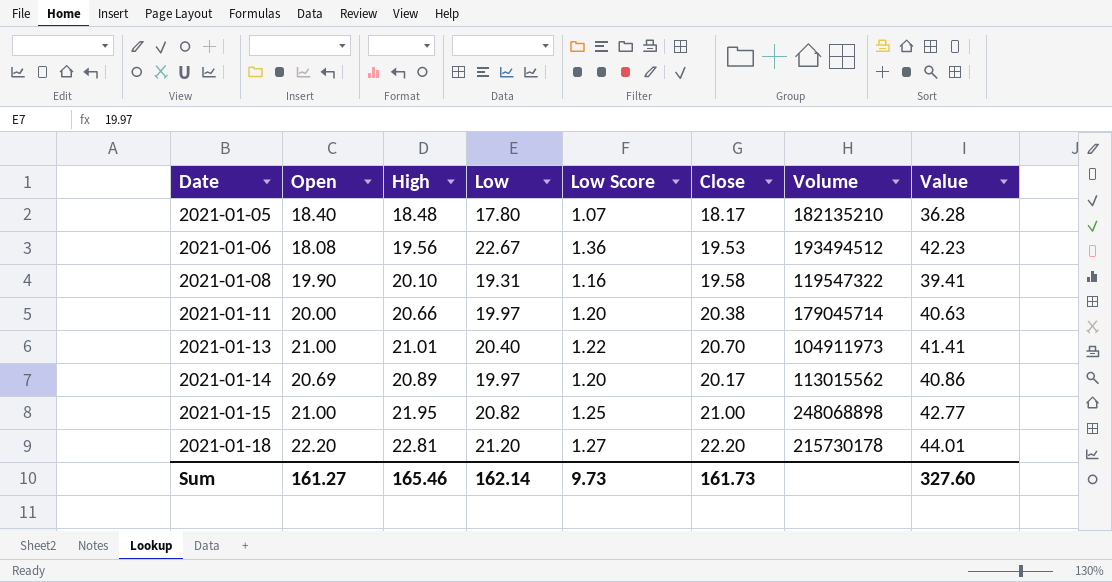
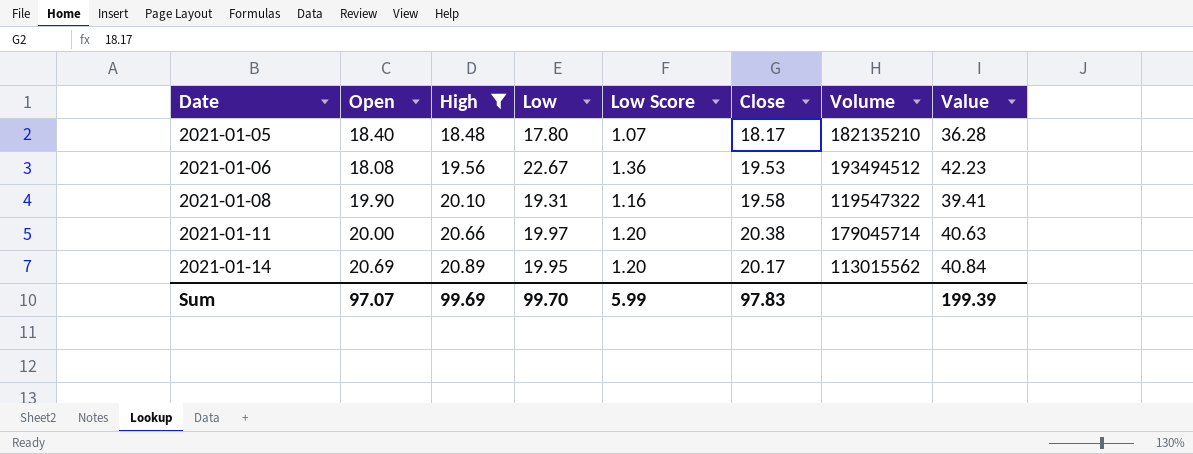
filter: none -> High <= 20.89
2021-01-14 | Low: 19.97 -> 19.95
2021-01-14 | Value: 40.86 -> 40.84
Sum | Open: 161.27 -> 97.07
Sum | High: 165.46 -> 99.69
Sum | Low: 162.14 -> 99.70
Sum | Low Score: 9.73 -> 5.99
Sum | Close: 161.73 -> 97.83
Sum | Value: 327.60 -> 199.39

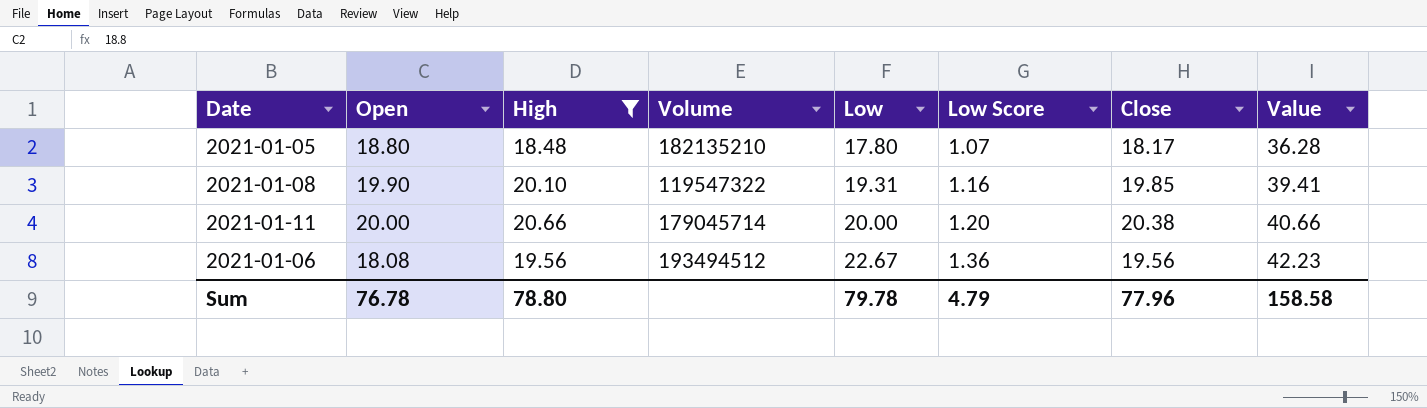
row order: Date ascending -> Low ascending
column Volume | position: 7 -> 4
row 2021-01-14: 20.69 | 20.89 | 19.95 | 1.20 | 20.17 | 113015562 | 40.84 -> none
2021-01-05 | Open: 18.40 -> 18.80
2021-01-08 | Close: 19.58 -> 19.85
2021-01-11 | Low: 19.97 -> 20.00
2021-01-11 | Value: 40.63 -> 40.66
2021-01-06 | Close: 19.53 -> 19.56
Sum | Open: 97.07 -> 76.78
Sum | High: 99.69 -> 78.80
Sum | Low: 99.70 -> 79.78
Sum | Low Score: 5.99 -> 4.79
Sum | Close: 97.83 -> 77.96
Sum | Value: 199.39 -> 158.58

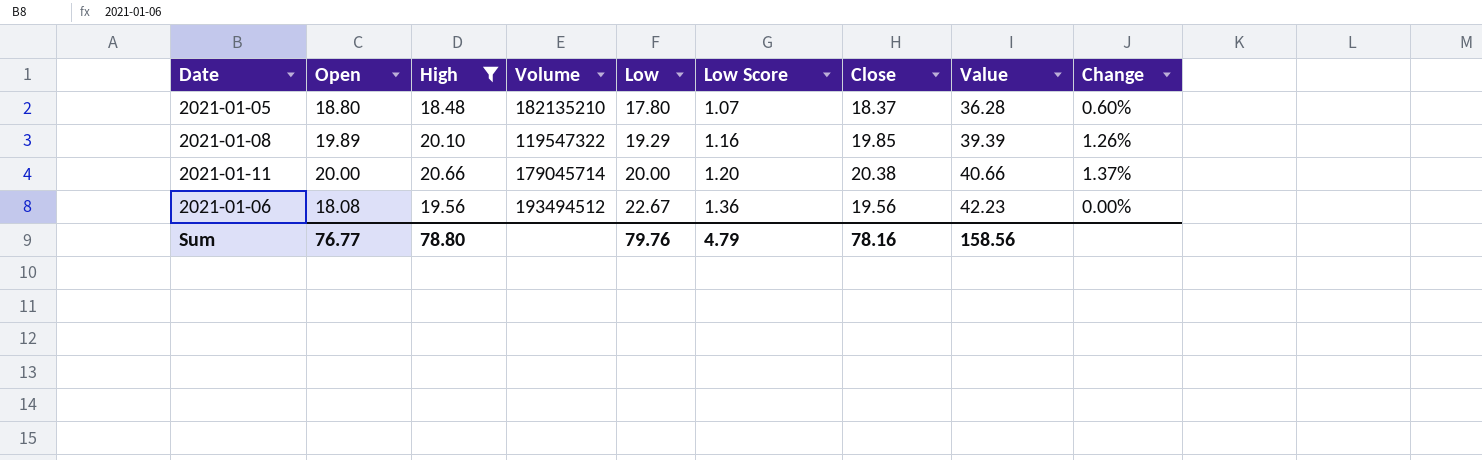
column Change | formula: none -> ([High] - [Close]) / [Close]
2021-01-05 | Close: 18.17 -> 18.37
2021-01-08 | Open: 19.90 -> 19.89
2021-01-08 | Low: 19.31 -> 19.29
2021-01-08 | Value: 39.41 -> 39.39
Sum | Open: 76.78 -> 76.77
Sum | Low: 79.78 -> 79.76
Sum | Close: 77.96 -> 78.16
Sum | Value: 158.58 -> 158.56

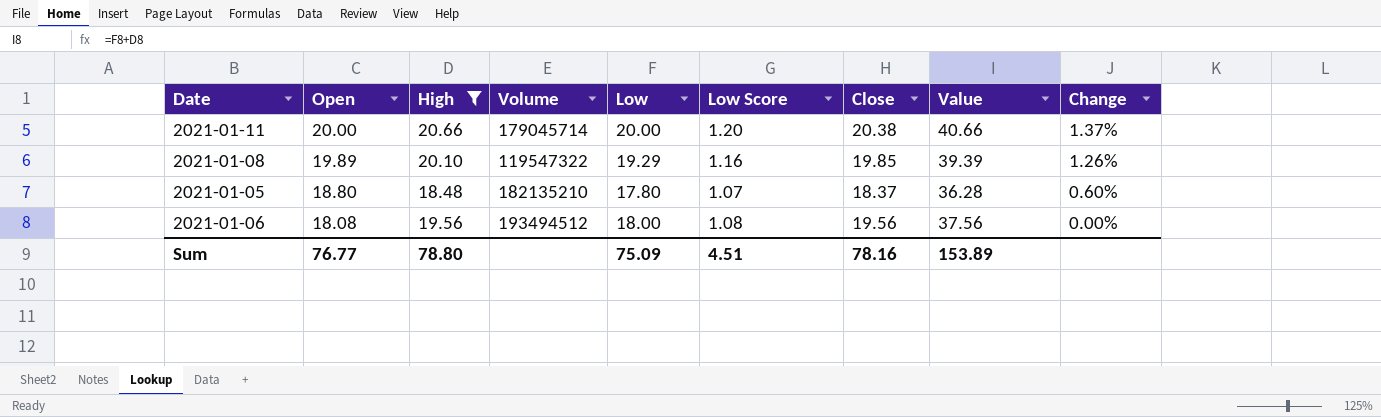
row order: Low ascending -> Open descending
2021-01-06 | Low: 22.67 -> 18.00
2021-01-06 | Low Score: 1.36 -> 1.08
2021-01-06 | Value: 42.23 -> 37.56
Sum | Low: 79.76 -> 75.09
Sum | Low Score: 4.79 -> 4.51
Sum | Value: 158.56 -> 153.89

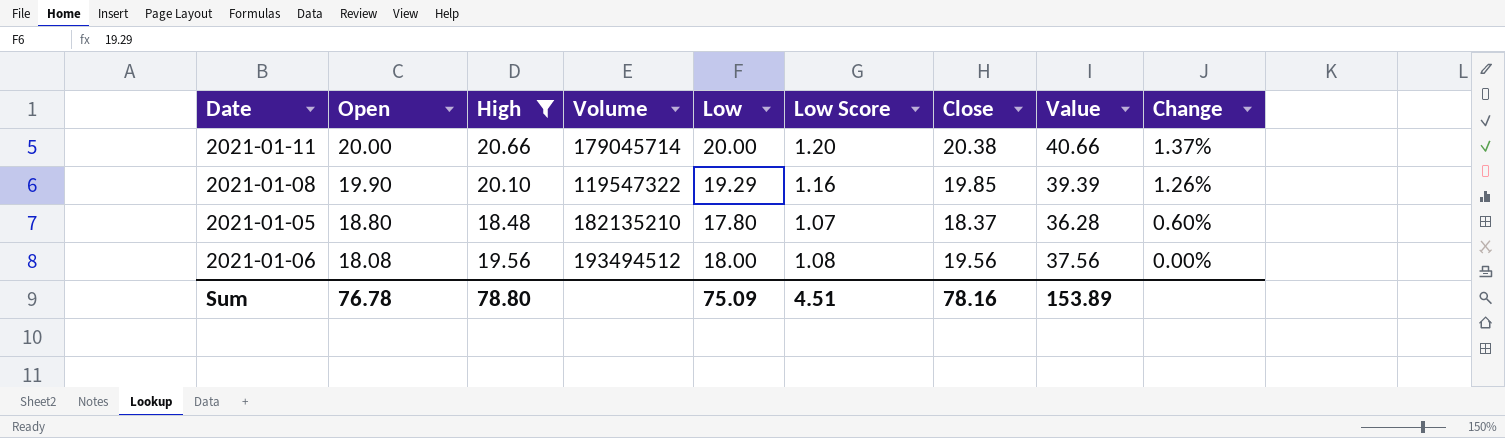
2021-01-08 | Open: 19.89 -> 19.90
Sum | Open: 76.77 -> 76.78

